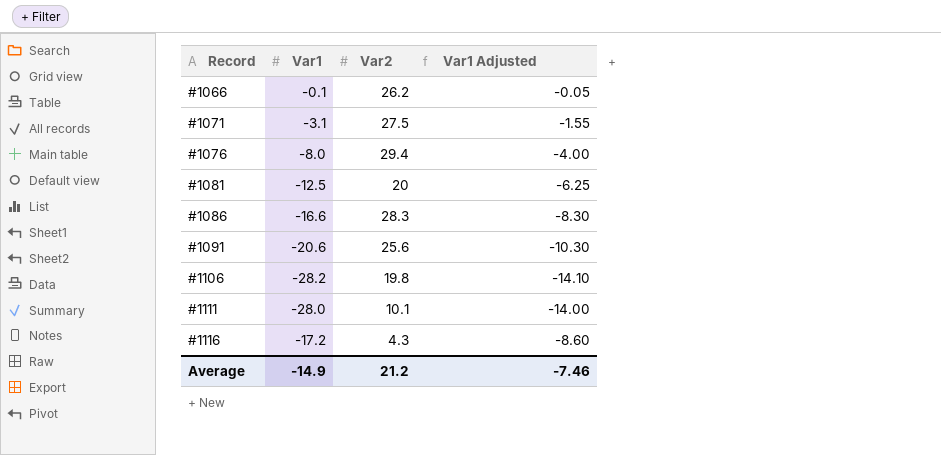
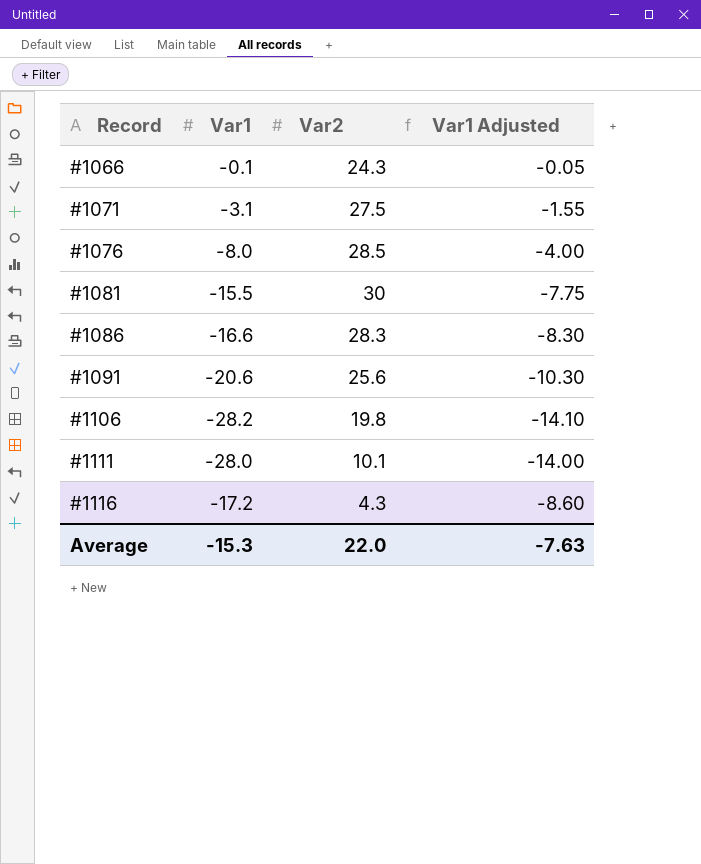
#1066 | Var2: 26.2 -> 24.3
#1076 | Var2: 29.4 -> 28.5
#1081 | Var1: -12.5 -> -15.5
#1081 | Var2: 20 -> 30
#1081 | Var1 Adjusted: -6.25 -> -7.75
Average | Var1: -14.9 -> -15.3
Average | Var2: 21.2 -> 22.0
Average | Var1 Adjusted: -7.46 -> -7.63

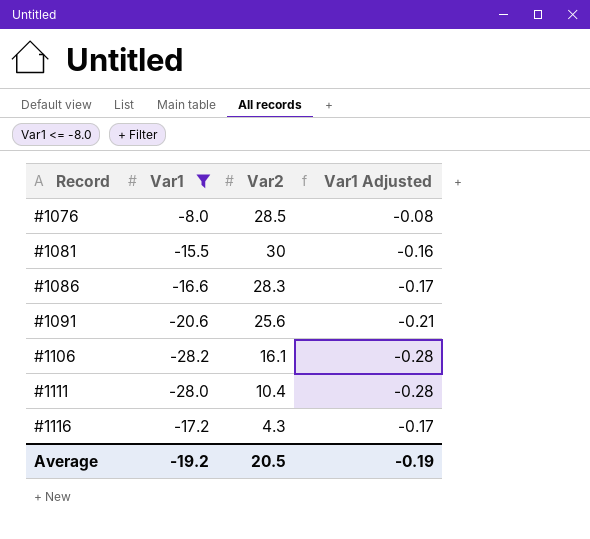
filter: none -> Var1 <= -8.0
column Var1 Adjusted | formula: [Var1] * 0.5 -> [Var1] * 0.01
#1106 | Var2: 19.8 -> 16.1
#1111 | Var2: 10.1 -> 10.4
Average | Var1: -15.3 -> -19.2
Average | Var2: 22.0 -> 20.5
Average | Var1 Adjusted: -7.63 -> -0.19

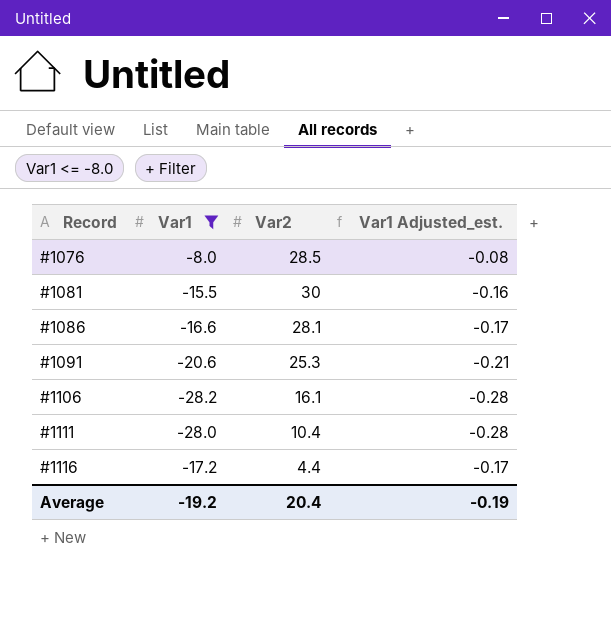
column name: Var1 Adjusted -> Var1 Adjusted_est.
#1086 | Var2: 28.3 -> 28.1
#1091 | Var2: 25.6 -> 25.3
#1116 | Var2: 4.3 -> 4.4
Average | Var2: 20.5 -> 20.4

